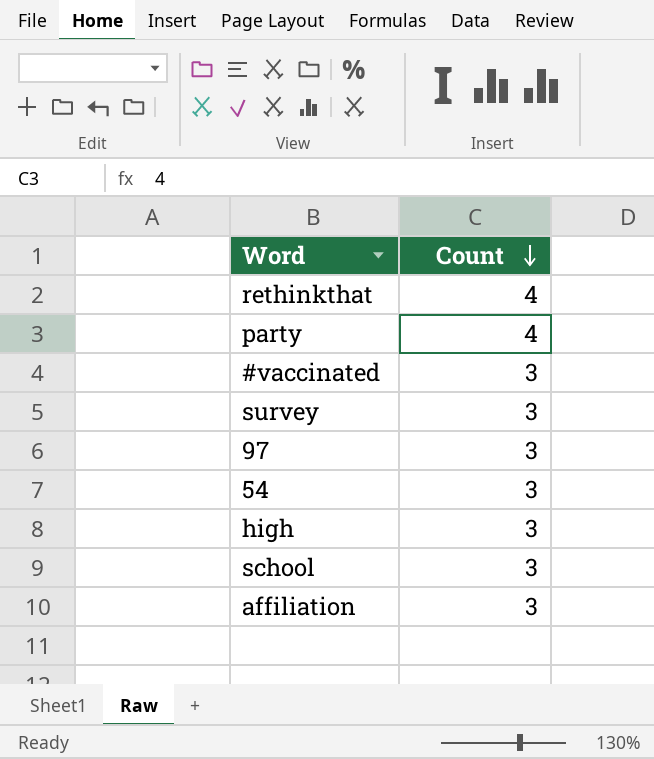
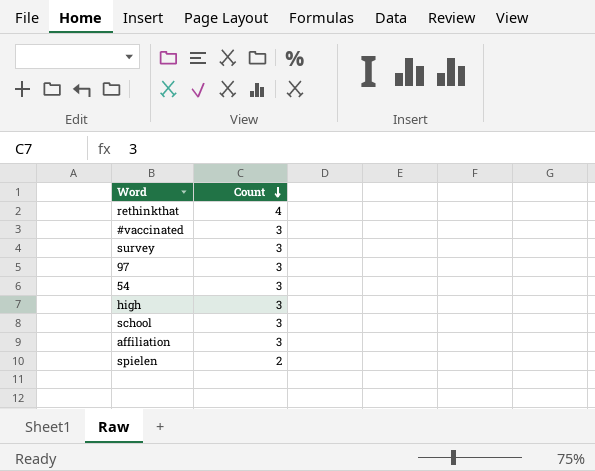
row party: 4 -> none
row spielen: none -> 2

